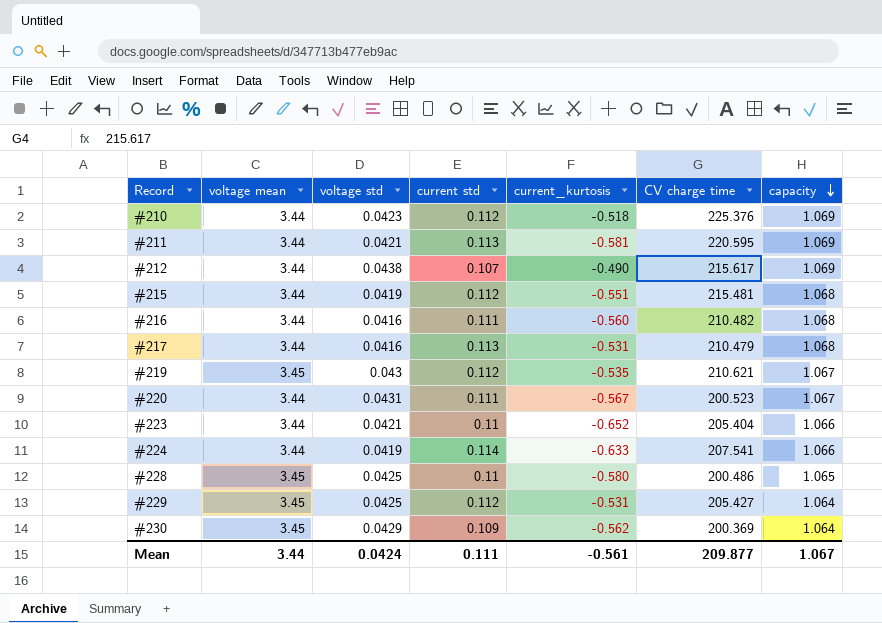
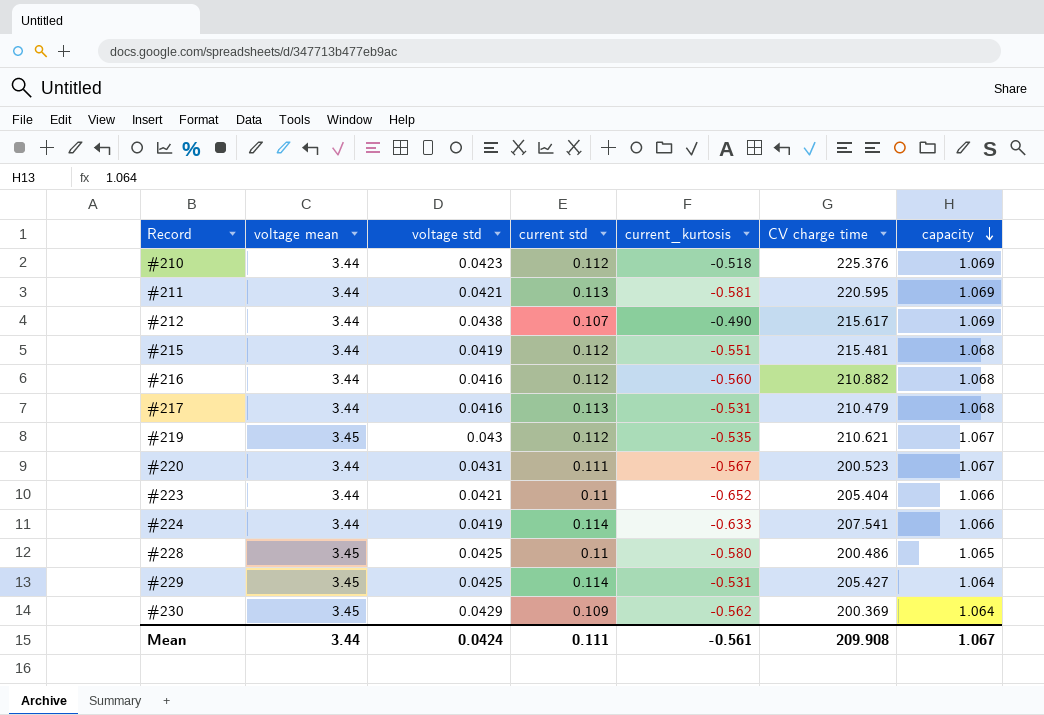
#216 | current std: 0.111 -> 0.112
#216 | CV charge time: 210.482 -> 210.882
#229 | current std: 0.112 -> 0.114
Mean | CV charge time: 209.877 -> 209.908

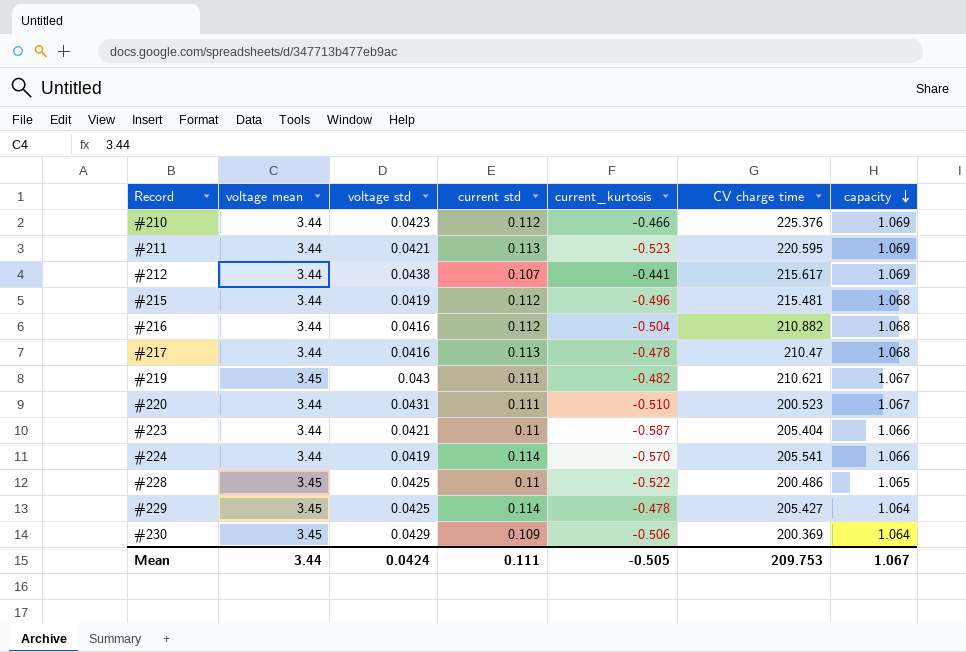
#210 | current_kurtosis: -0.518 -> -0.466
#211 | current_kurtosis: -0.581 -> -0.523
#212 | current_kurtosis: -0.490 -> -0.441
#215 | current_kurtosis: -0.551 -> -0.496
#216 | current_kurtosis: -0.560 -> -0.504
#217 | current_kurtosis: -0.531 -> -0.478
#217 | CV charge time: 210.479 -> 210.47
#219 | current std: 0.112 -> 0.111
#219 | current_kurtosis: -0.535 -> -0.482
#220 | current_kurtosis: -0.567 -> -0.510
#223 | current_kurtosis: -0.652 -> -0.587
#224 | current_kurtosis: -0.633 -> -0.570
#224 | CV charge time: 207.541 -> 205.541
#228 | current_kurtosis: -0.580 -> -0.522
#229 | current_kurtosis: -0.531 -> -0.478
#230 | current_kurtosis: -0.562 -> -0.506
Mean | current_kurtosis: -0.561 -> -0.505
Mean | CV charge time: 209.908 -> 209.753

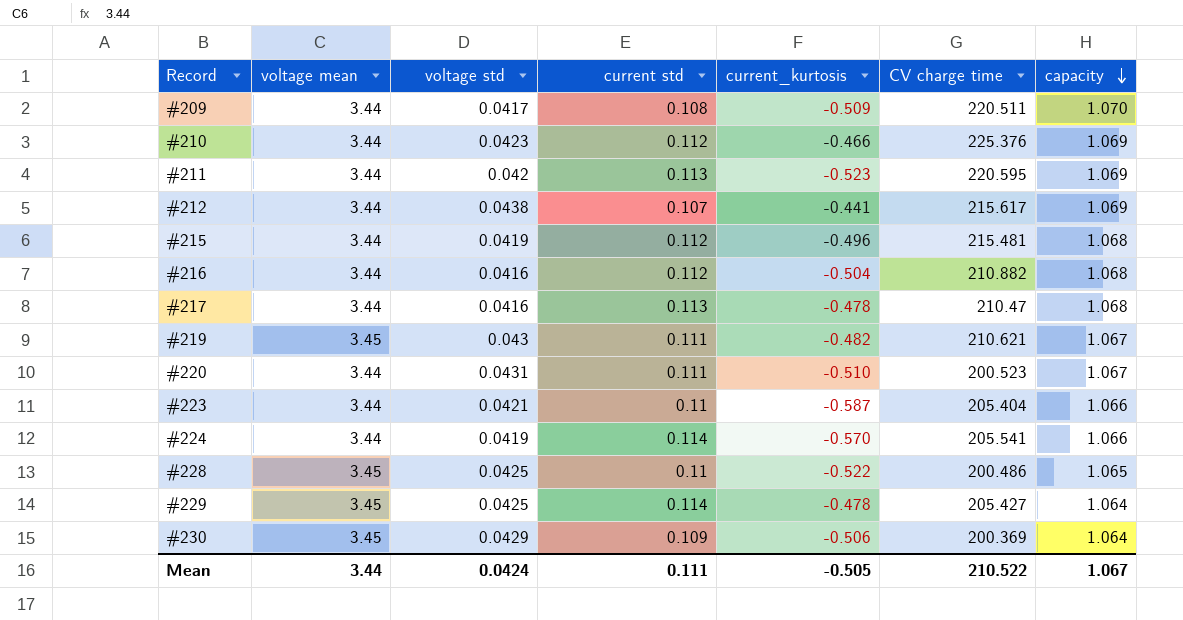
row #209: none -> 3.44 | 0.0417 | 0.108 | -0.509 | 220.511 | 1.070
#211 | voltage std: 0.0421 -> 0.042
Mean | CV charge time: 209.753 -> 210.522

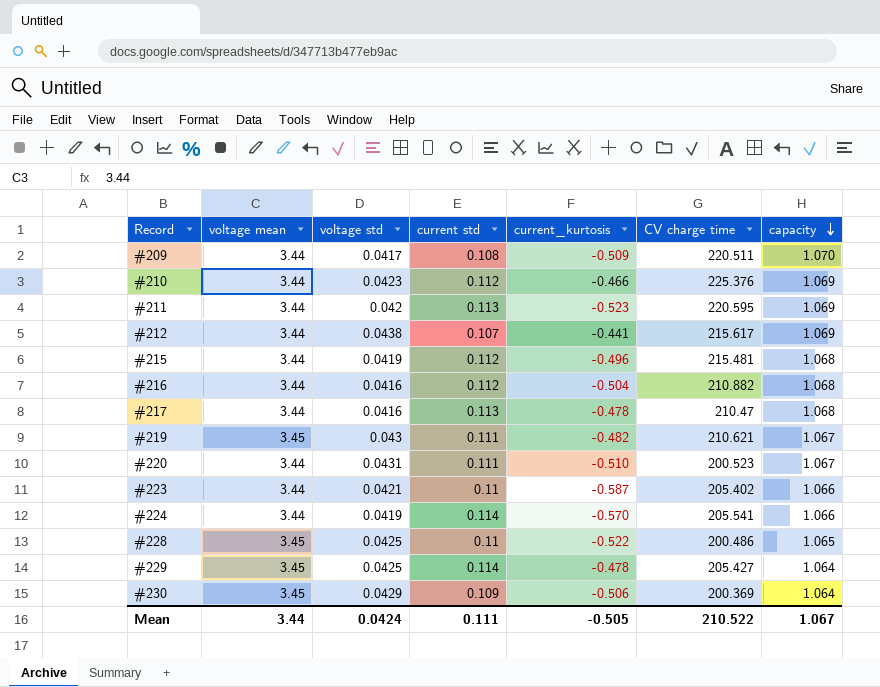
#223 | CV charge time: 205.404 -> 205.402

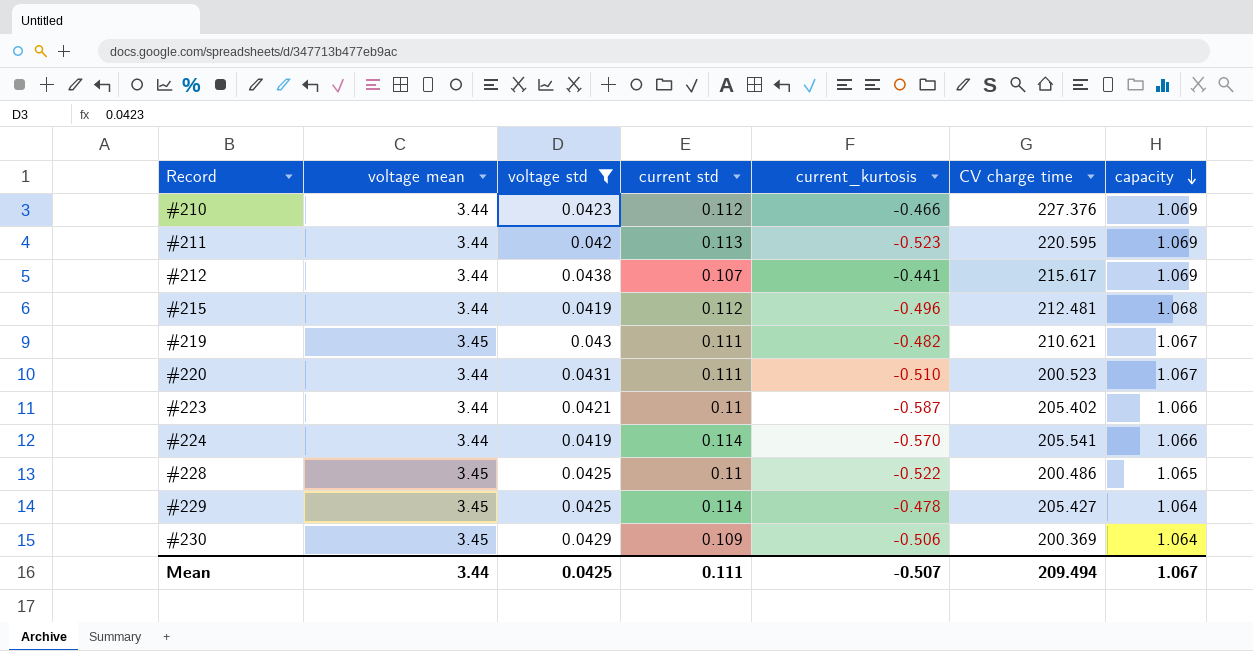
filter: none -> voltage std >= 0.0419
#210 | CV charge time: 225.376 -> 227.376
#215 | CV charge time: 215.481 -> 212.481
Mean | voltage std: 0.0424 -> 0.0425
Mean | current_kurtosis: -0.505 -> -0.507
Mean | CV charge time: 210.522 -> 209.494

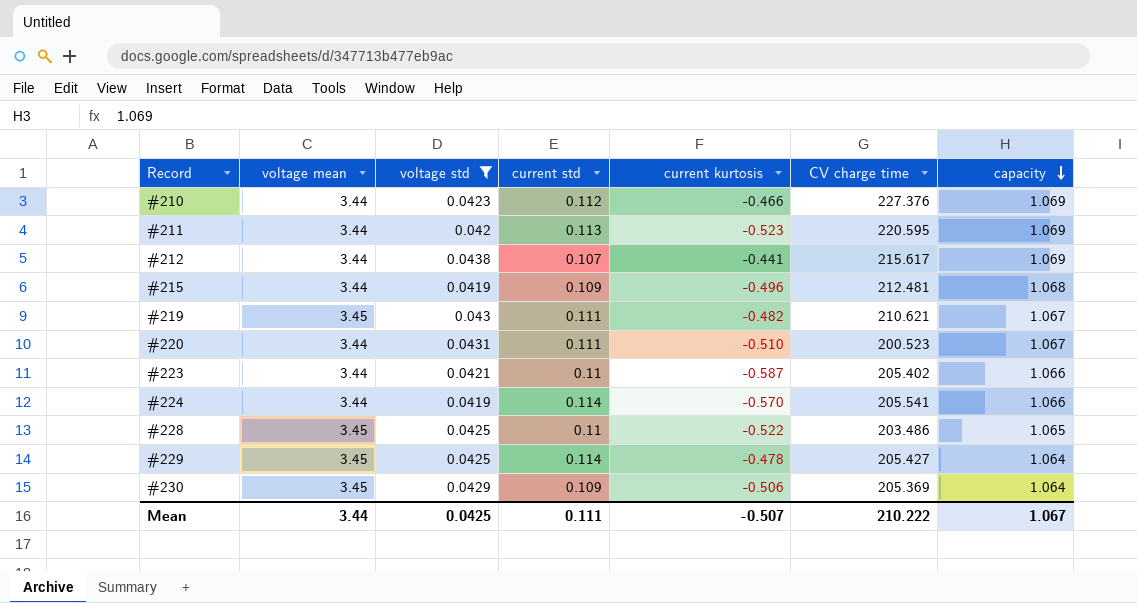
column name: current_kurtosis -> current kurtosis
#215 | current std: 0.112 -> 0.109
#228 | CV charge time: 200.486 -> 203.486
#230 | CV charge time: 200.369 -> 205.369
Mean | CV charge time: 209.494 -> 210.222

